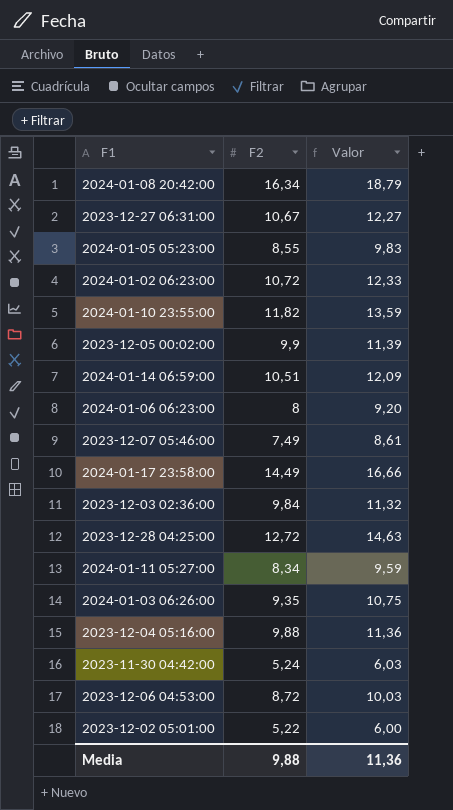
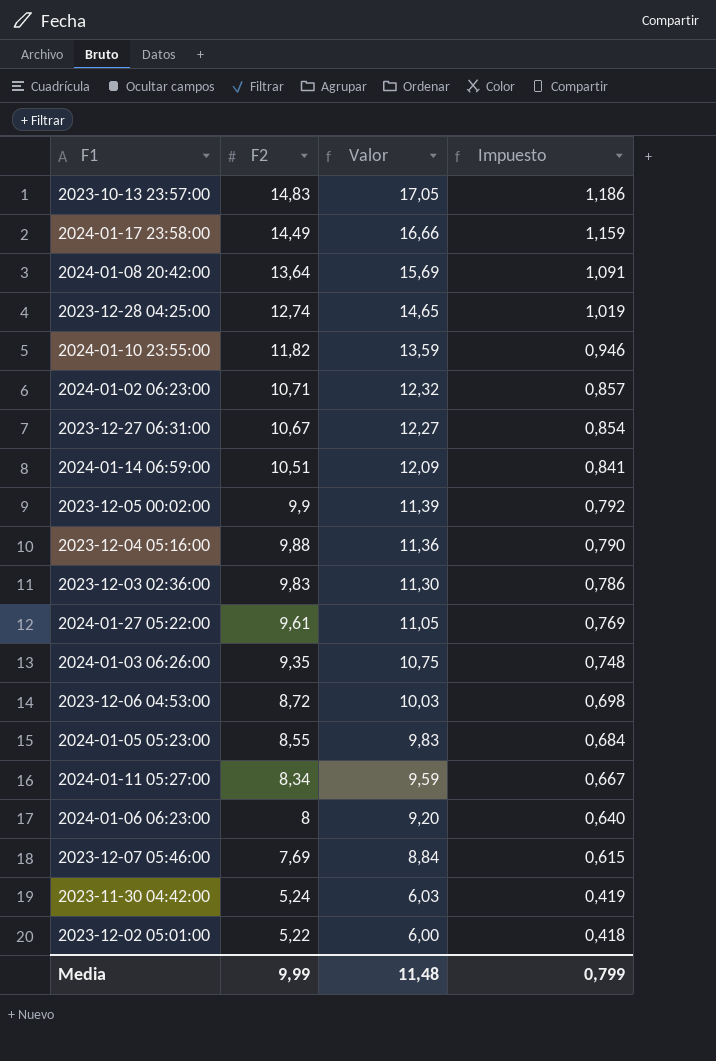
row order: none -> F2 descending
column Impuesto | formula: none -> [F2] * 0,08
row 2023-10-13 23:57:00: none -> 14,83 | 17,05 | 1,186
2024-01-08 20:42:00 | F2: 16,34 -> 13,64
2024-01-08 20:42:00 | Valor: 18,79 -> 15,69
2023-12-28 04:25:00 | F2: 12,72 -> 12,74
2023-12-28 04:25:00 | Valor: 14,63 -> 14,65
2024-01-02 06:23:00 | F2: 10,72 -> 10,71
2024-01-02 06:23:00 | Valor: 12,33 -> 12,32
2023-12-03 02:36:00 | F2: 9,84 -> 9,83
2023-12-03 02:36:00 | Valor: 11,32 -> 11,30
row 2024-01-27 05:22:00: none -> 9,61 | 11,05 | 0,769
2023-12-07 05:46:00 | F2: 7,49 -> 7,69
2023-12-07 05:46:00 | Valor: 8,61 -> 8,84
Media | F2: 9,88 -> 9,99
Media | Valor: 11,36 -> 11,48

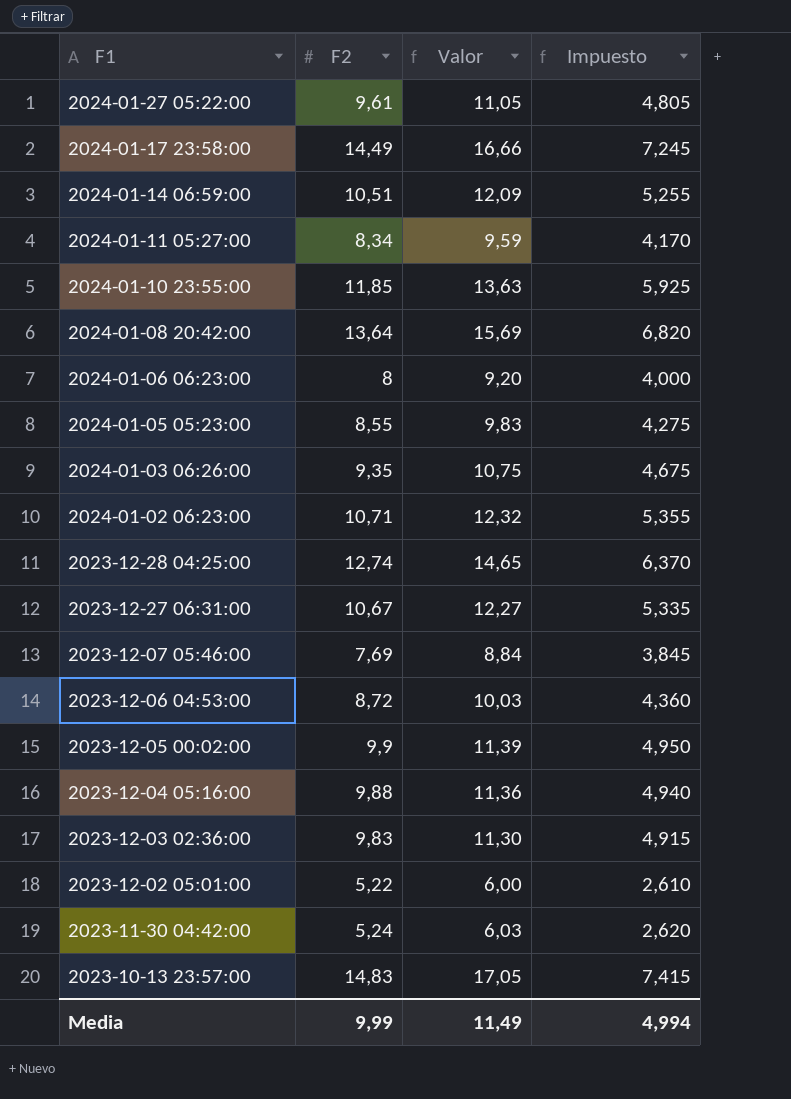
row order: F2 descending -> F1 descending
column Impuesto | formula: [F2] * 0,08 -> [F2] * 0,5
2024-01-10 23:55:00 | F2: 11,82 -> 11,85
2024-01-10 23:55:00 | Valor: 13,59 -> 13,63
Media | Valor: 11,48 -> 11,49
Media | Impuesto: 0,799 -> 4,994

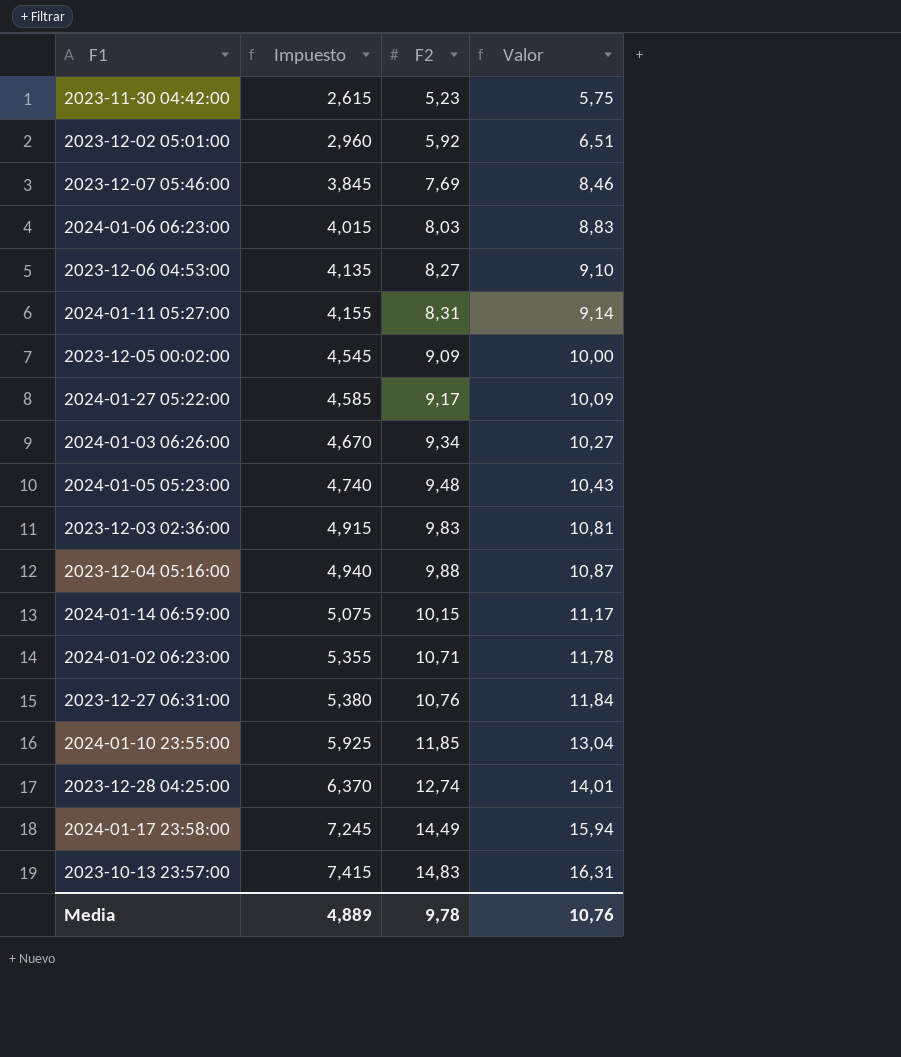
row order: F1 descending -> Impuesto ascending
column Impuesto | position: 4 -> 2
column Valor | formula: [F2] * 1,15 -> [F2] * 1,1
row 2024-01-08 20:42:00: 13,64 | 15,69 | 6,820 -> none
2023-11-30 04:42:00 | Impuesto: 2,620 -> 2,615
2023-11-30 04:42:00 | F2: 5,24 -> 5,23
2023-12-02 05:01:00 | Impuesto: 2,610 -> 2,960
2023-12-02 05:01:00 | F2: 5,22 -> 5,92
2024-01-06 06:23:00 | Impuesto: 4,000 -> 4,015
2024-01-06 06:23:00 | F2: 8 -> 8,03
2023-12-06 04:53:00 | Impuesto: 4,360 -> 4,135
2023-12-06 04:53:00 | F2: 8,72 -> 8,27
2024-01-11 05:27:00 | Impuesto: 4,170 -> 4,155
2024-01-11 05:27:00 | F2: 8,34 -> 8,31
2023-12-05 00:02:00 | Impuesto: 4,950 -> 4,545
2023-12-05 00:02:00 | F2: 9,9 -> 9,09
2024-01-27 05:22:00 | Impuesto: 4,805 -> 4,585
2024-01-27 05:22:00 | F2: 9,61 -> 9,17
2024-01-03 06:26:00 | Impuesto: 4,675 -> 4,670
2024-01-03 06:26:00 | F2: 9,35 -> 9,34
2024-01-05 05:23:00 | Impuesto: 4,275 -> 4,740
2024-01-05 05:23:00 | F2: 8,55 -> 9,48
2024-01-14 06:59:00 | Impuesto: 5,255 -> 5,075
2024-01-14 06:59:00 | F2: 10,51 -> 10,15
2023-12-27 06:31:00 | Impuesto: 5,335 -> 5,380
2023-12-27 06:31:00 | F2: 10,67 -> 10,76
Media | Impuesto: 4,994 -> 4,889
Media | F2: 9,99 -> 9,78
Media | Valor: 11,49 -> 10,76

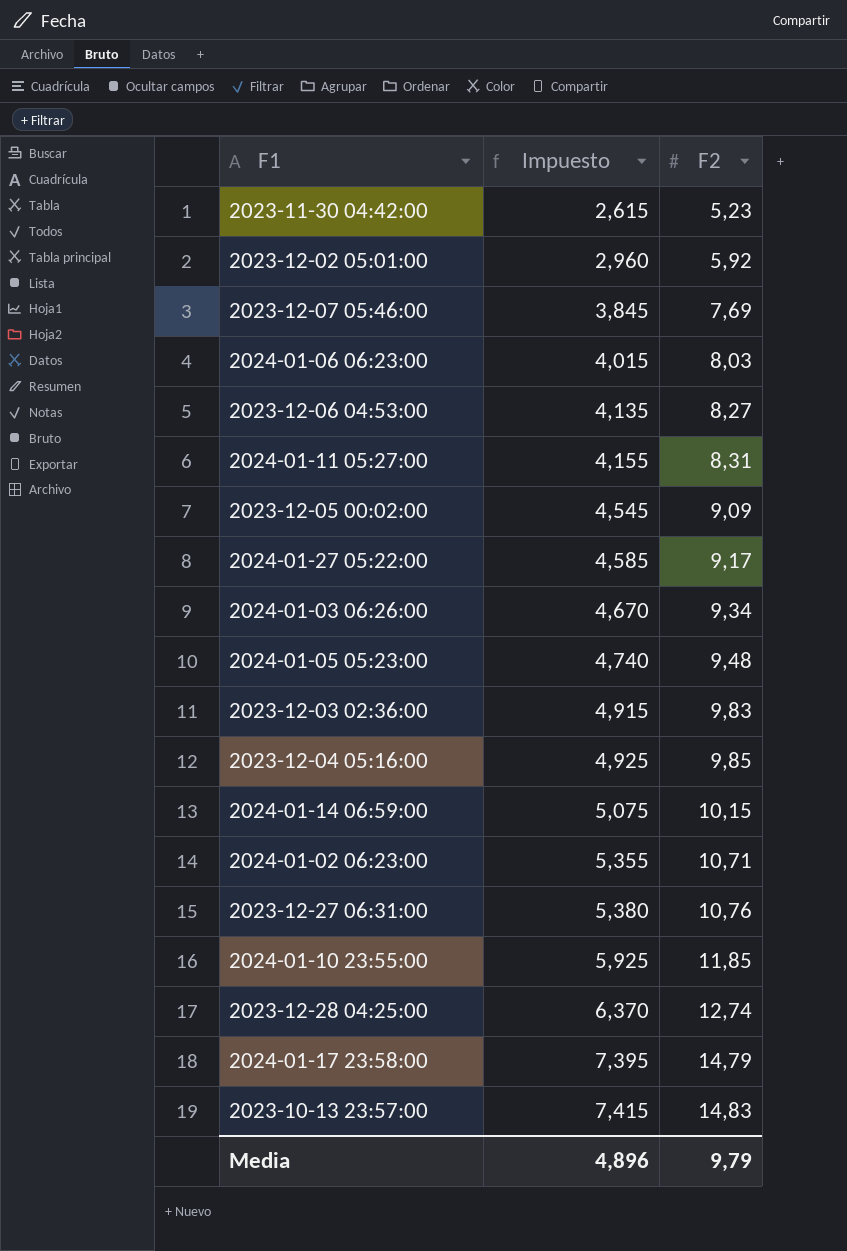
column Valor | formula: [F2] * 1,1 -> none
2023-12-04 05:16:00 | Impuesto: 4,940 -> 4,925
2023-12-04 05:16:00 | F2: 9,88 -> 9,85
2024-01-17 23:58:00 | Impuesto: 7,245 -> 7,395
2024-01-17 23:58:00 | F2: 14,49 -> 14,79
Media | Impuesto: 4,889 -> 4,896
Media | F2: 9,78 -> 9,79

